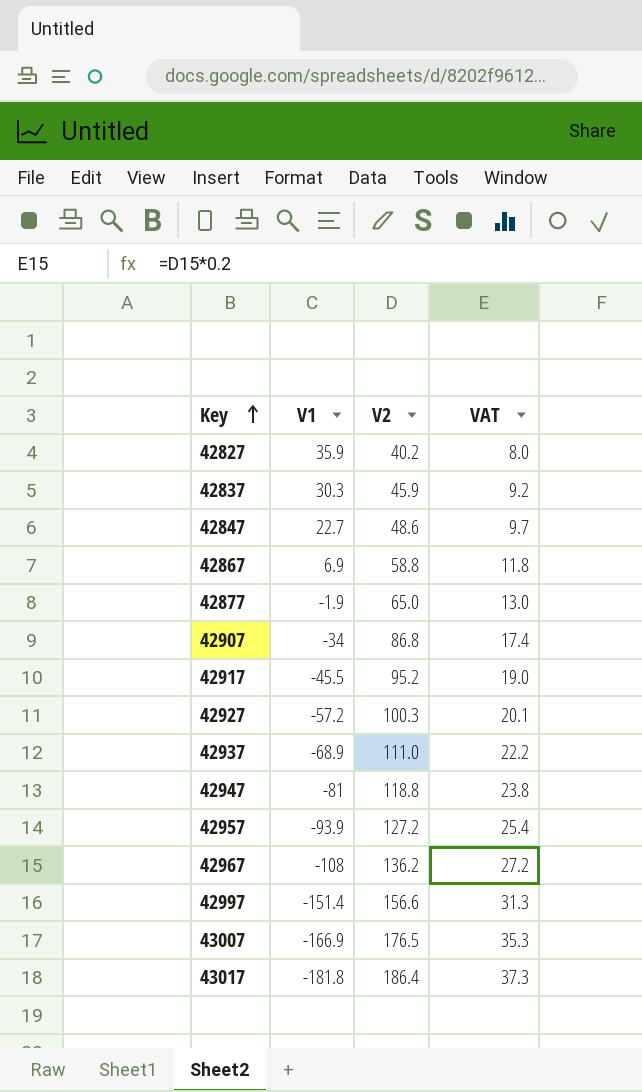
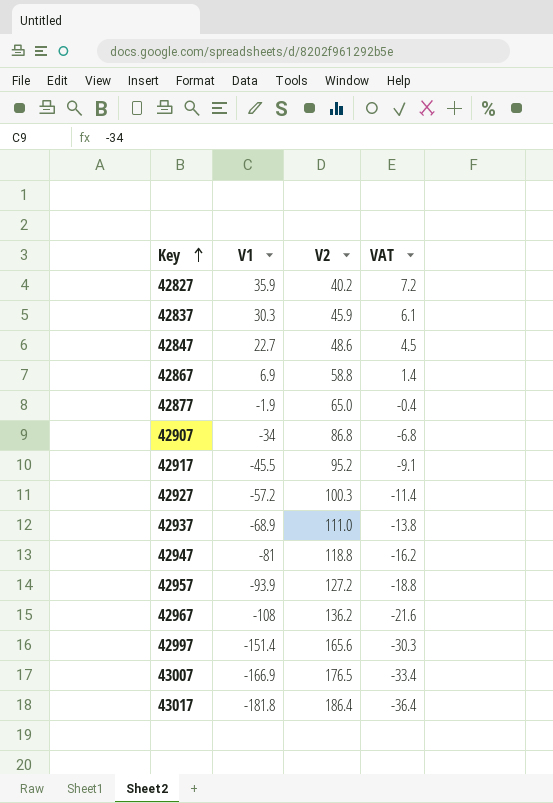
column VAT | formula: [V2] * 0.2 -> [V1] * 0.2
42997 | V2: 156.6 -> 165.6

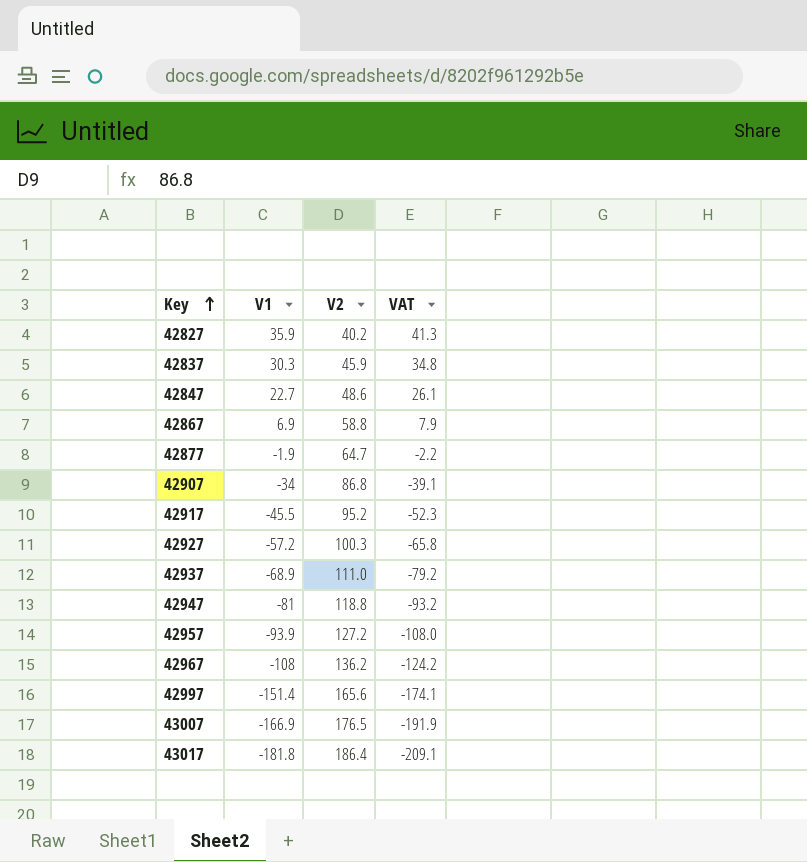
column VAT | formula: [V1] * 0.2 -> [V1] * 1.15
42877 | V2: 65.0 -> 64.7

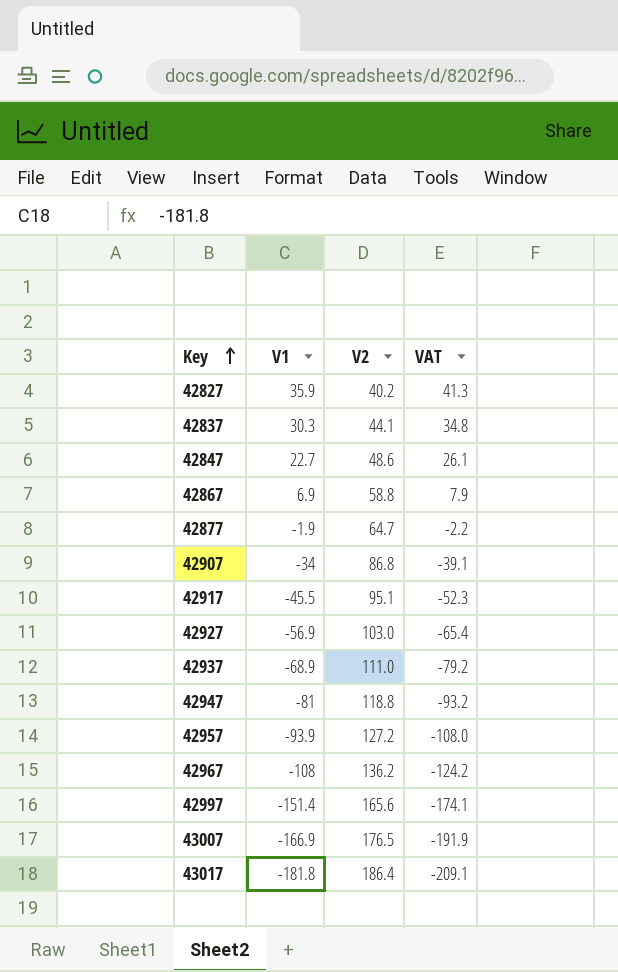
42837 | V2: 45.9 -> 44.1
42917 | V2: 95.2 -> 95.1
42927 | V1: -57.2 -> -56.9
42927 | V2: 100.3 -> 103.0
42927 | VAT: -65.8 -> -65.4

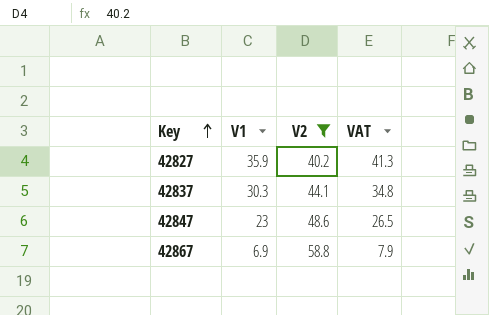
filter: none -> V2 <= 58.8
42847 | V1: 22.7 -> 23
42847 | VAT: 26.1 -> 26.5

